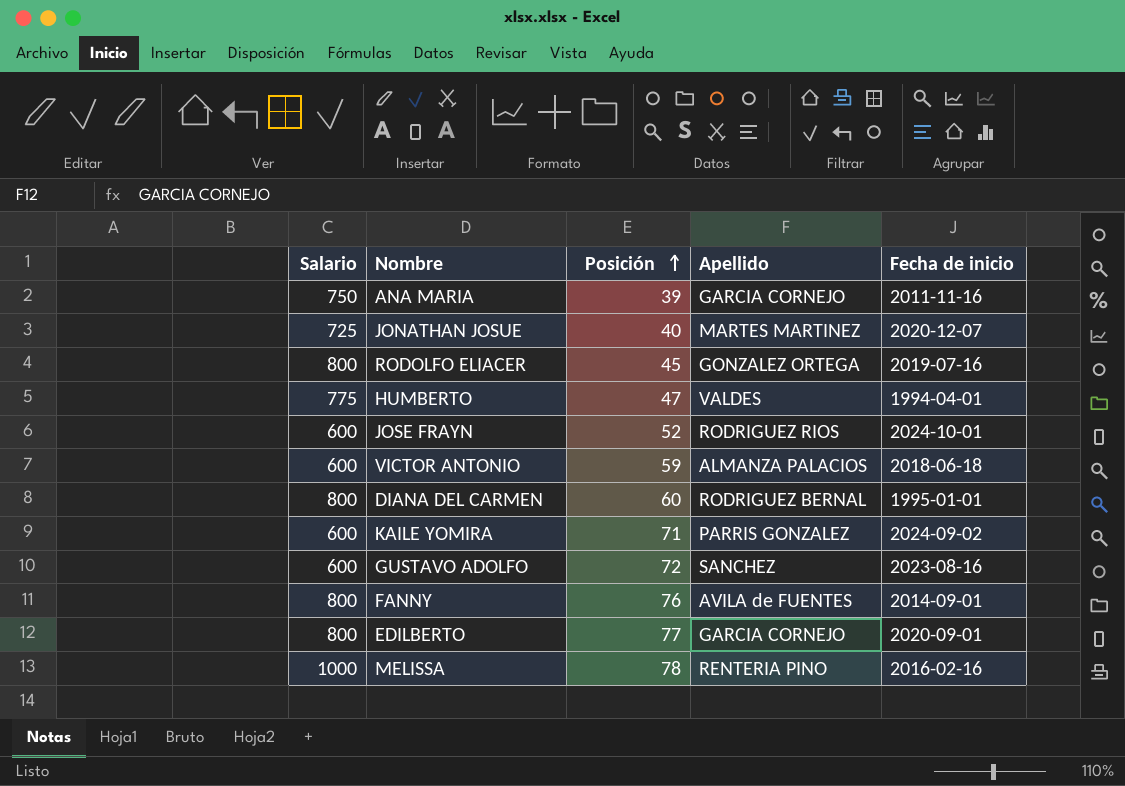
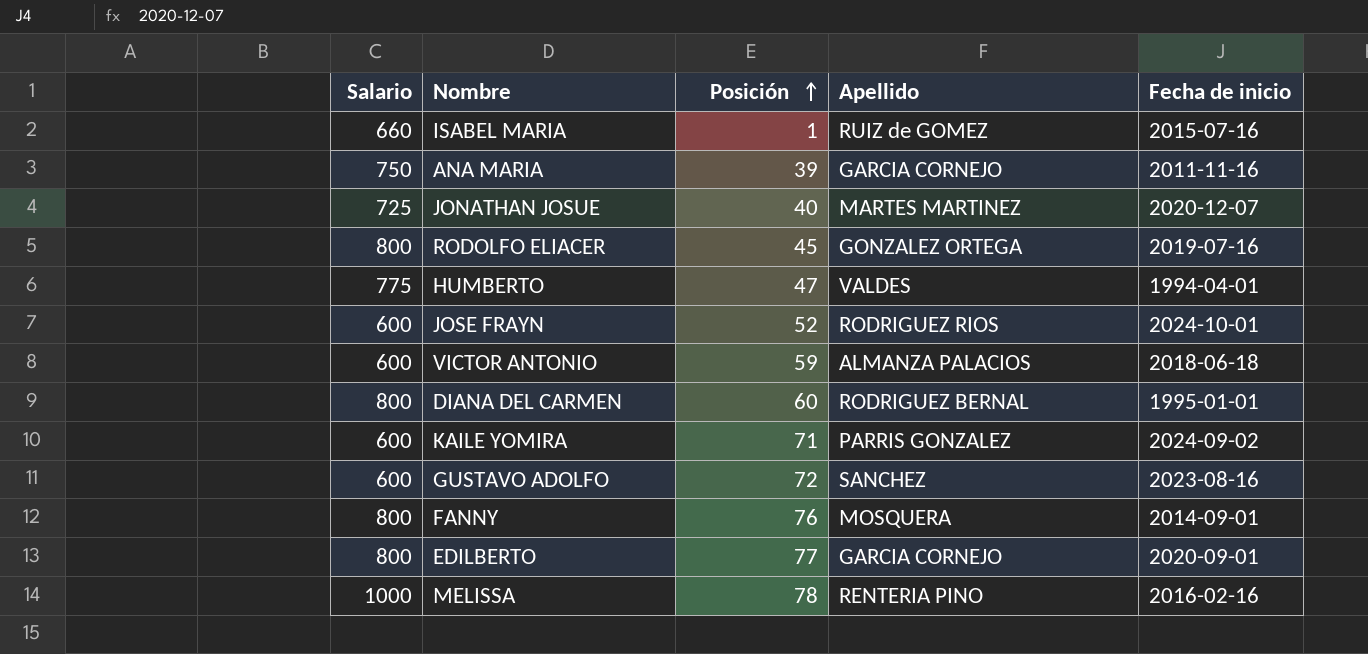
row ISABEL MARIA: none -> 660 | 1 | RUIZ de GOMEZ | 2015-07-16
FANNY | Apellido: AVILA de FUENTES -> MOSQUERA

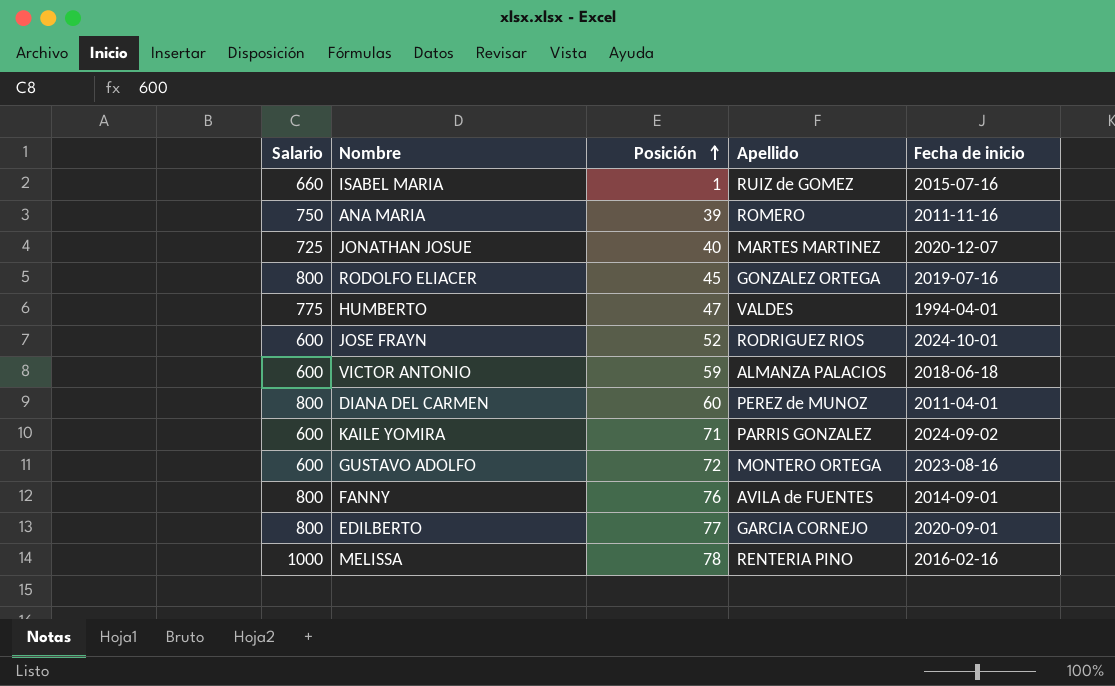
ANA MARIA | Apellido: GARCIA CORNEJO -> ROMERO
DIANA DEL CARMEN | Apellido: RODRIGUEZ BERNAL -> PEREZ de MUNOZ
DIANA DEL CARMEN | Fecha de inicio: 1995-01-01 -> 2011-04-01
GUSTAVO ADOLFO | Apellido: SANCHEZ -> MONTERO ORTEGA
FANNY | Apellido: MOSQUERA -> AVILA de FUENTES

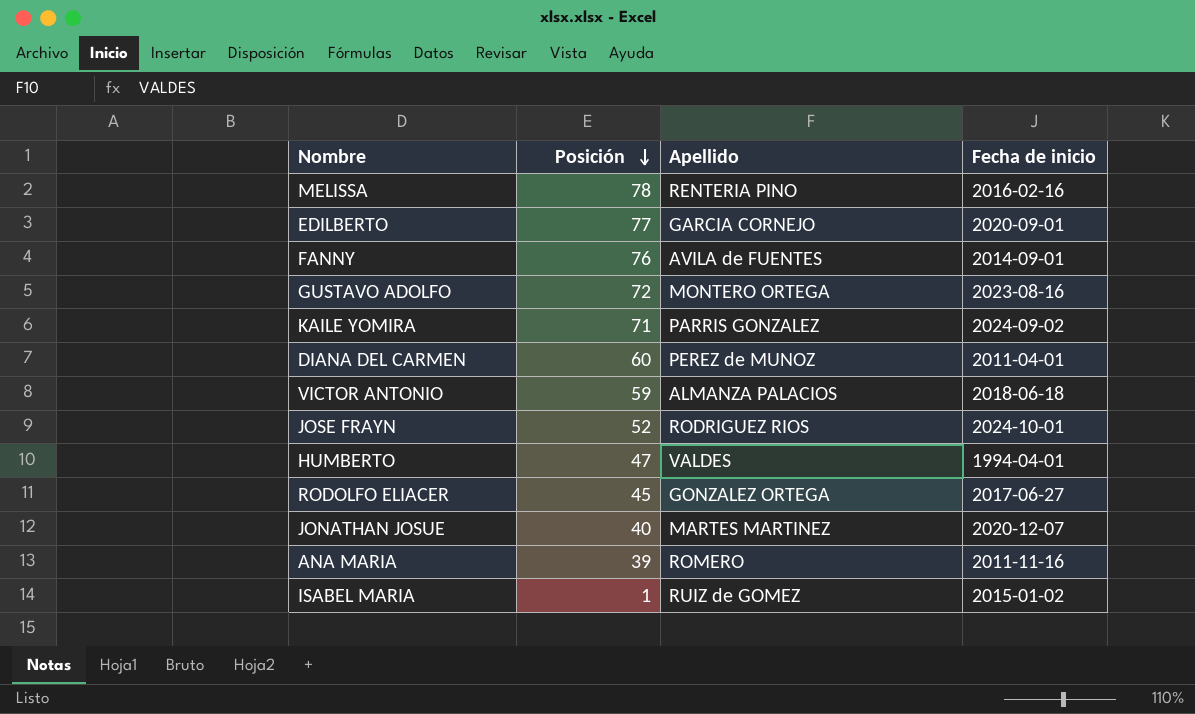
row order: Posición ascending -> Posición descending
column Salario | position: 1 -> none
RODOLFO ELIACER | Fecha de inicio: 2019-07-16 -> 2017-06-27
ISABEL MARIA | Fecha de inicio: 2015-07-16 -> 2015-01-02

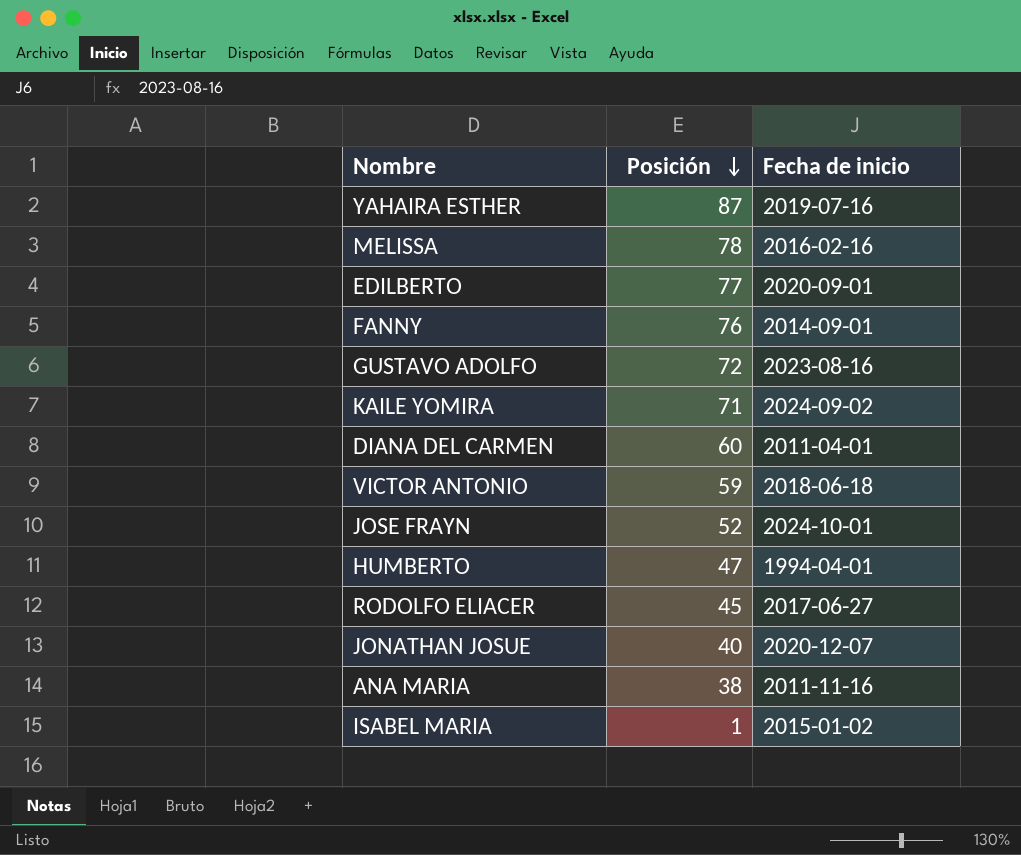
column Apellido | position: 3 -> none
row YAHAIRA ESTHER: none -> 87 | 2019-07-16
ANA MARIA | Posición: 39 -> 38

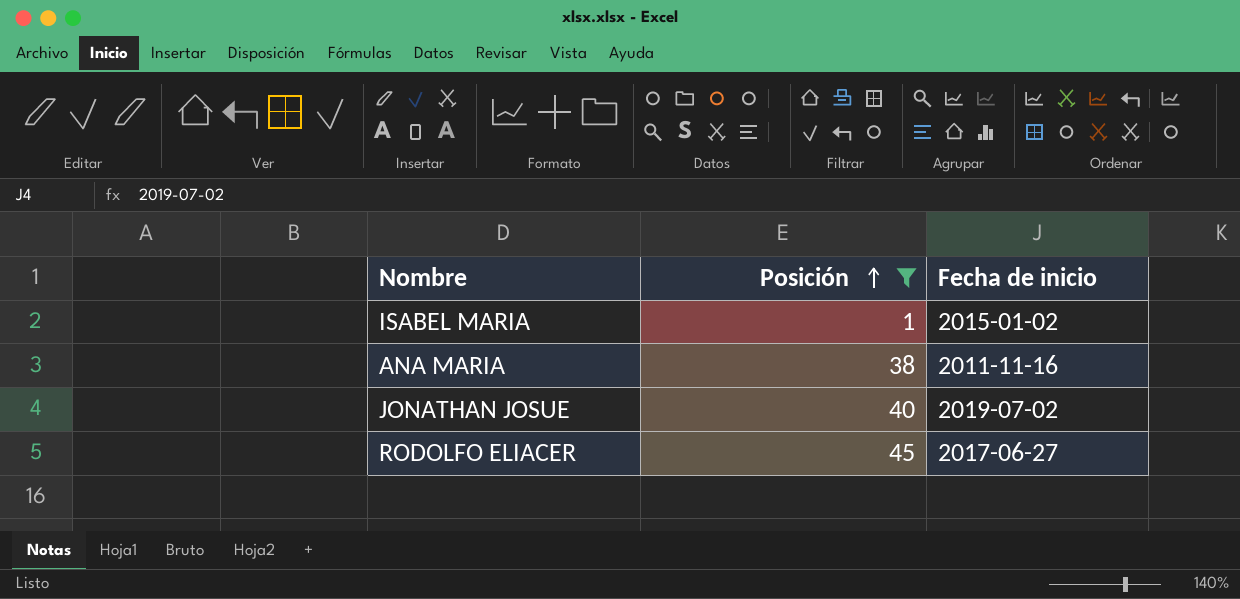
filter: none -> Posición <= 45
row order: Posición descending -> Posición ascending
JONATHAN JOSUE | Fecha de inicio: 2020-12-07 -> 2019-07-02

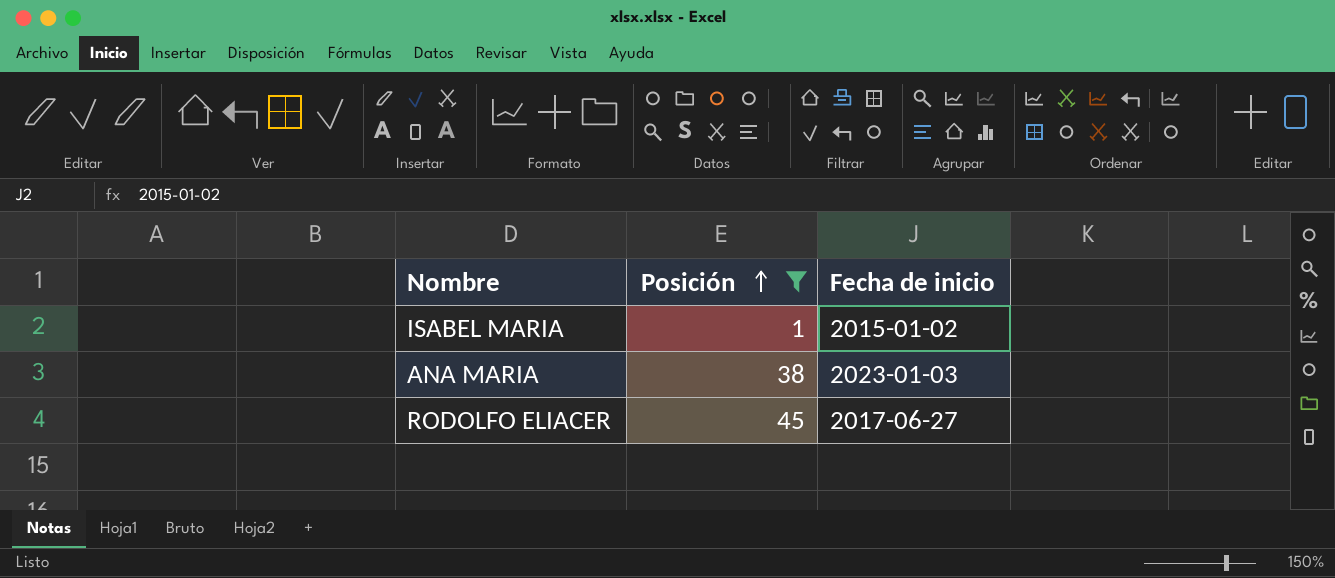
row JONATHAN JOSUE: 40 | 2019-07-02 -> none
ANA MARIA | Fecha de inicio: 2011-11-16 -> 2023-01-03

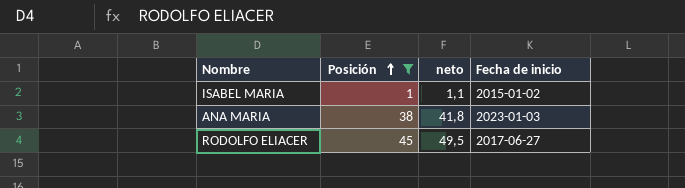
column neto | formula: none -> [Posición] * 1,1

